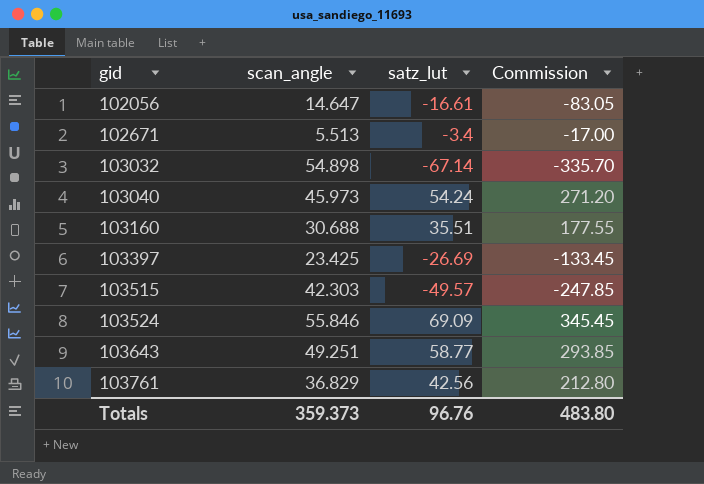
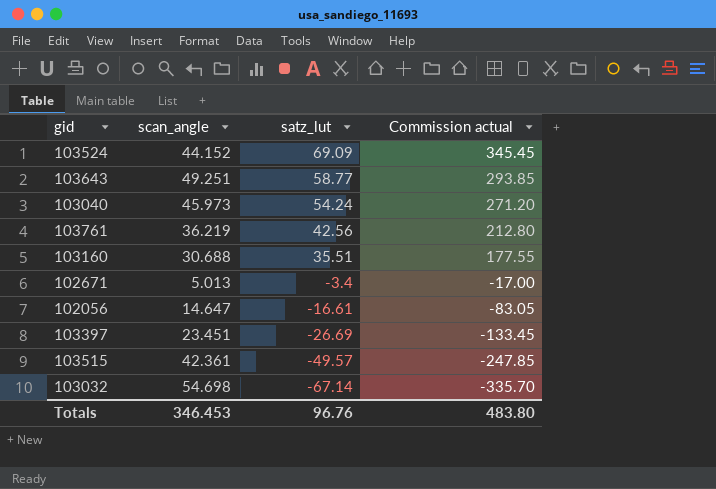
row order: gid ascending -> satz_lut descending
column name: Commission -> Commission actual
103524 | scan_angle: 55.846 -> 44.152
103761 | scan_angle: 36.829 -> 36.219
102671 | scan_angle: 5.513 -> 5.013
103397 | scan_angle: 23.425 -> 23.451
103515 | scan_angle: 42.303 -> 42.361
103032 | scan_angle: 54.898 -> 54.698
Totals | scan_angle: 359.373 -> 346.453

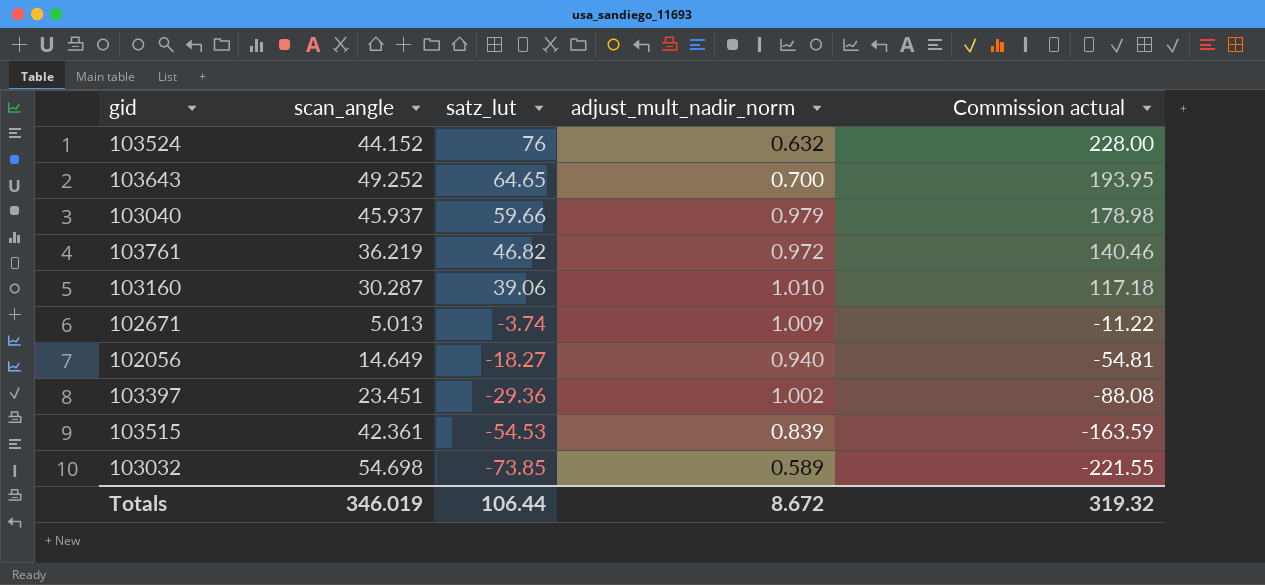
column adjust_mult_nadir_norm | position: none -> 4
column Commission actual | formula: [satz_lut] * 5 -> [satz_lut] * 3
103524 | satz_lut: 69.09 -> 76
103643 | scan_angle: 49.251 -> 49.252
103643 | satz_lut: 58.77 -> 64.65
103040 | scan_angle: 45.973 -> 45.937
103040 | satz_lut: 54.24 -> 59.66
103761 | satz_lut: 42.56 -> 46.82
103160 | scan_angle: 30.688 -> 30.287
103160 | satz_lut: 35.51 -> 39.06
102671 | satz_lut: -3.4 -> -3.74
102056 | scan_angle: 14.647 -> 14.649
102056 | satz_lut: -16.61 -> -18.27
103397 | satz_lut: -26.69 -> -29.36
103515 | satz_lut: -49.57 -> -54.53
103032 | satz_lut: -67.14 -> -73.85
Totals | scan_angle: 346.453 -> 346.019
Totals | satz_lut: 96.76 -> 106.44
Totals | Commission actual: 483.80 -> 319.32

